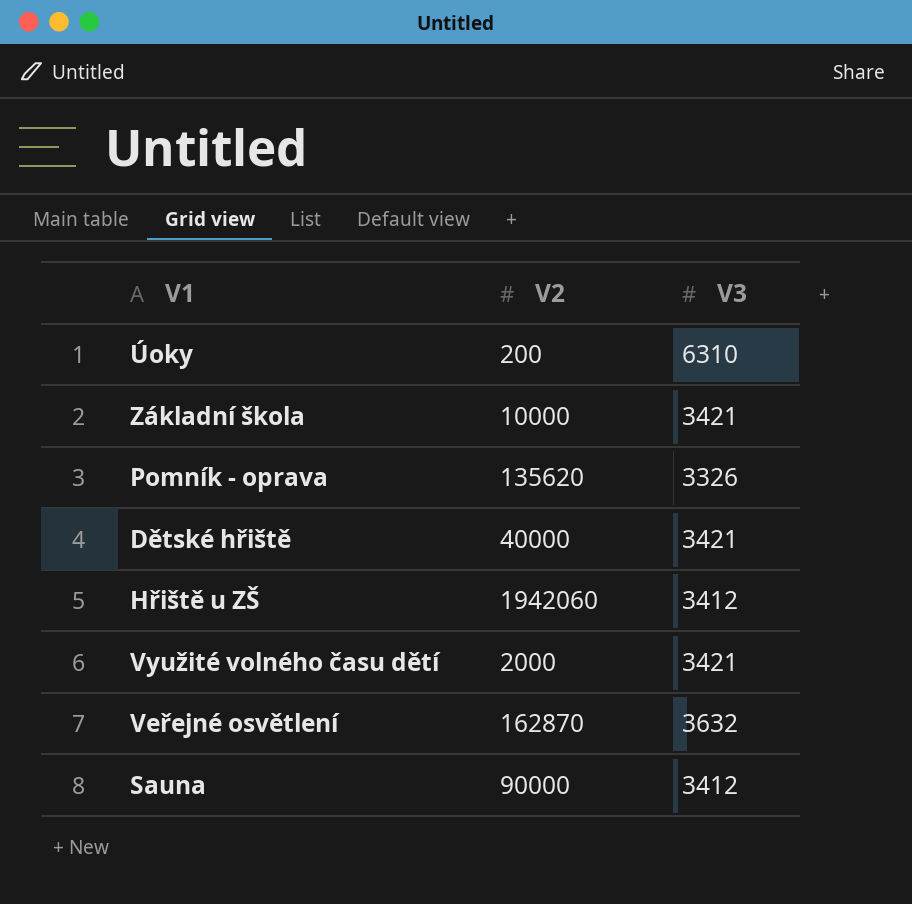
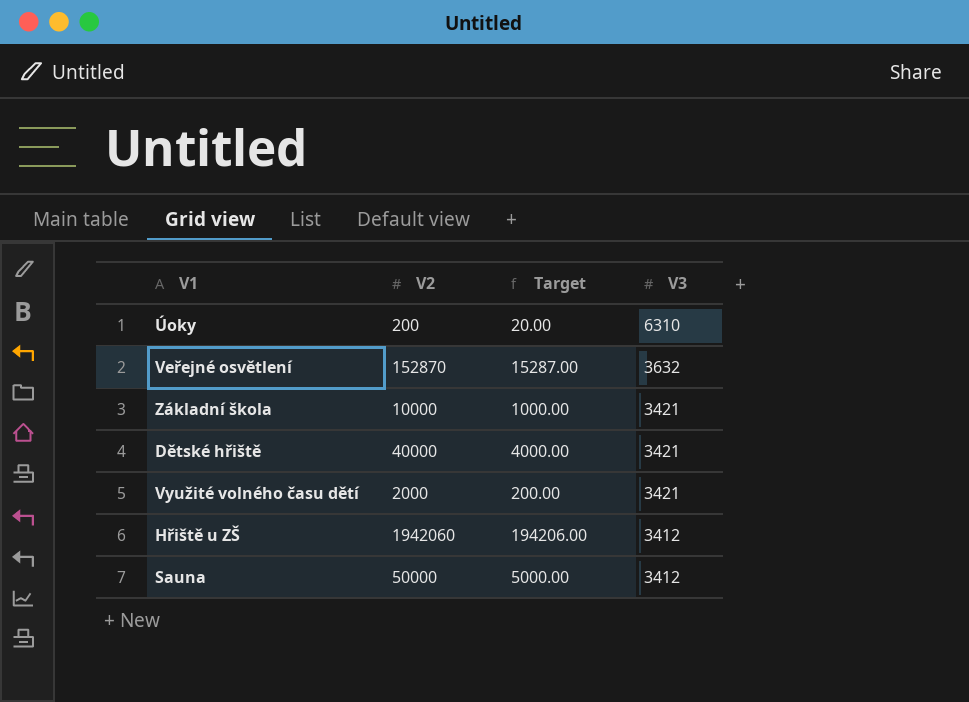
row order: none -> V3 descending
column Target | formula: none -> [V2] * 0.1
row Pomník - oprava: 135620 | 3326 -> none
Veřejné osvětlení | V2: 162870 -> 152870
Sauna | V2: 90000 -> 50000

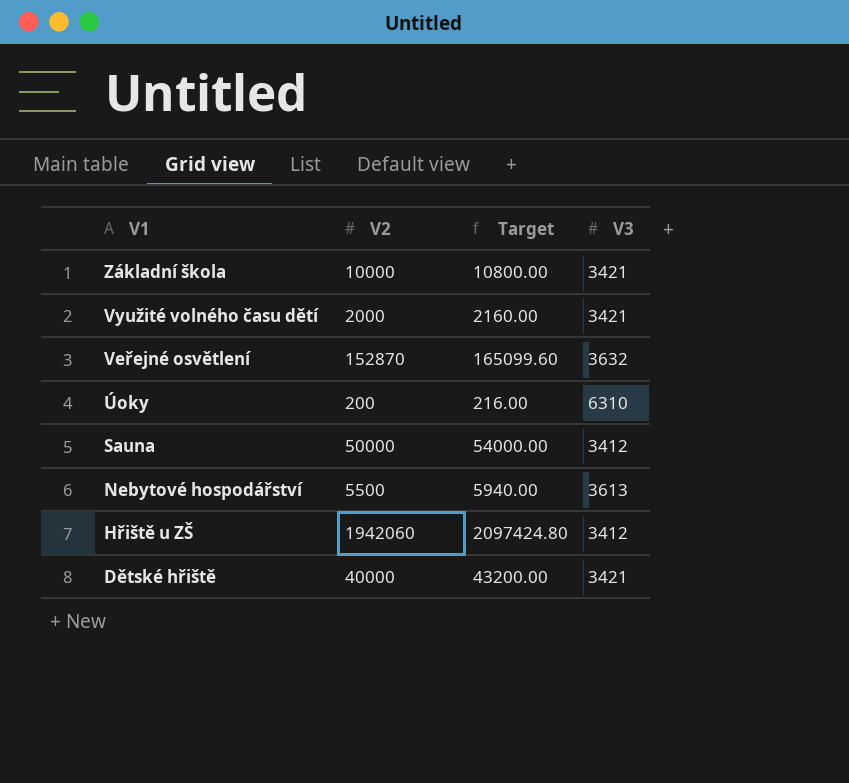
row order: V3 descending -> V1 descending
column Target | formula: [V2] * 0.1 -> [V2] * 1.08
row Nebytové hospodářství: none -> 5500 | 5940.00 | 3613

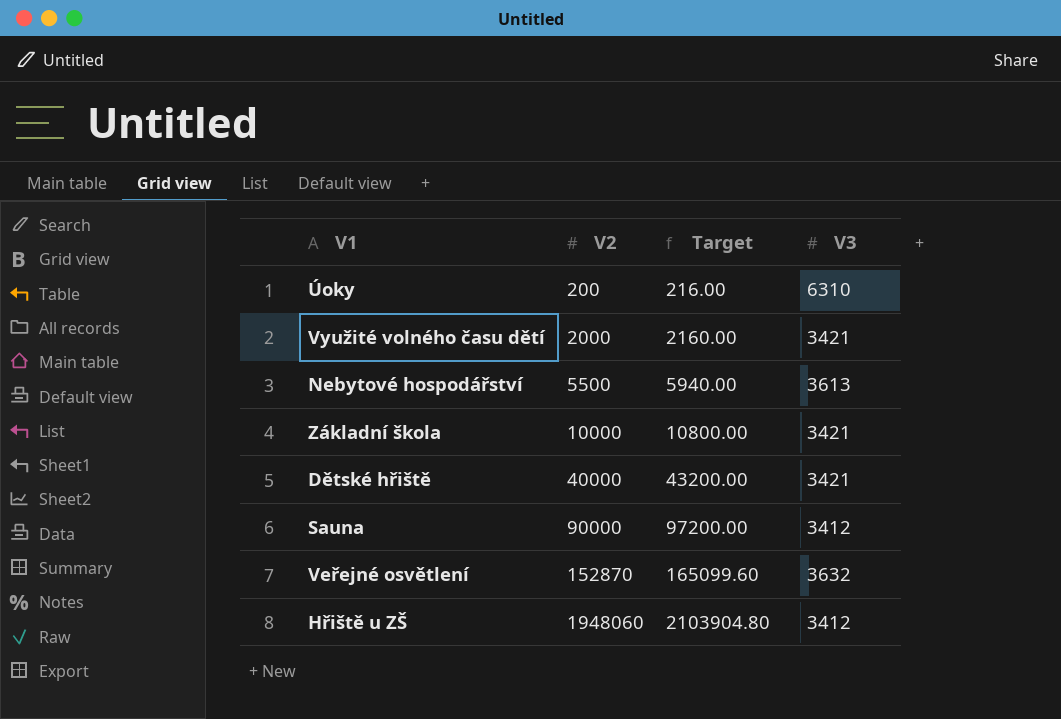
row order: V1 descending -> V2 ascending
Sauna | V2: 50000 -> 90000
Sauna | Target: 54000.00 -> 97200.00
Hřiště u ZŠ | V2: 1942060 -> 1948060
Hřiště u ZŠ | Target: 2097424.80 -> 2103904.80

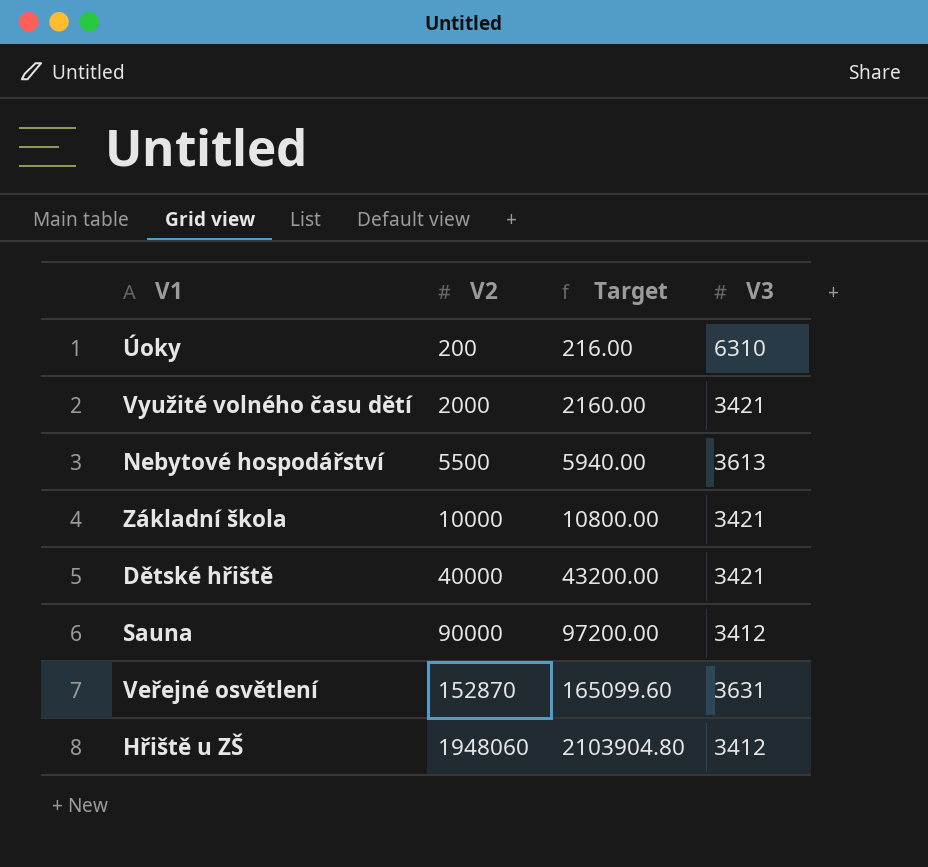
Veřejné osvětlení | V3: 3632 -> 3631

